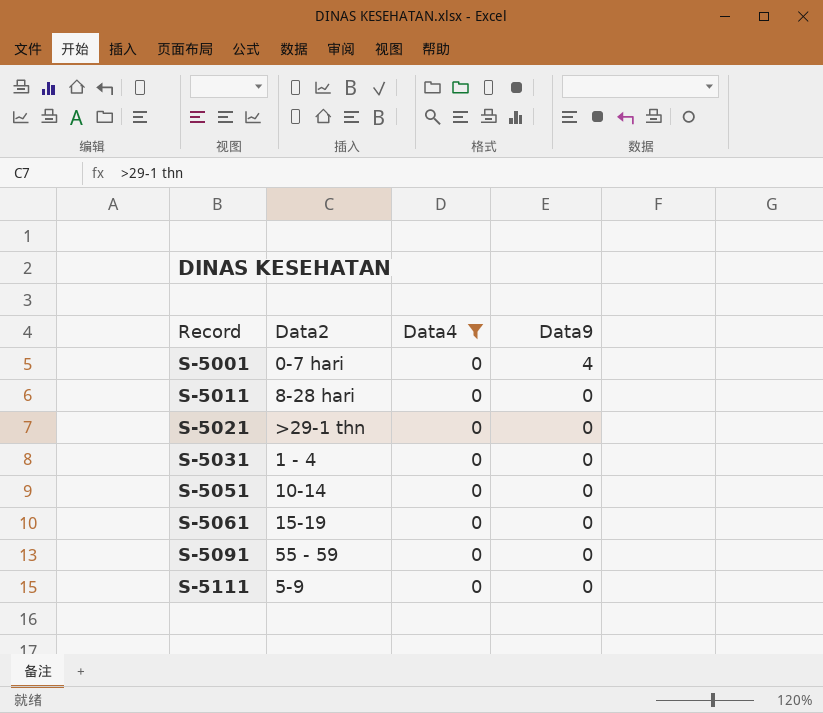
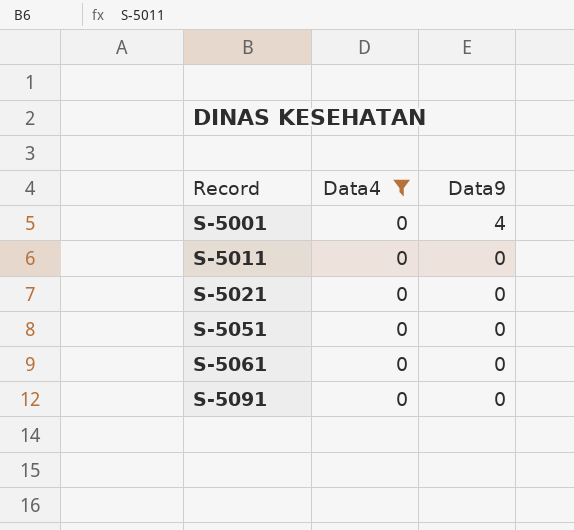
column Data2 | position: 2 -> none
row S-5031: 1 - 4 | 0 | 0 -> none
row S-5111: 5-9 | 0 | 0 -> none

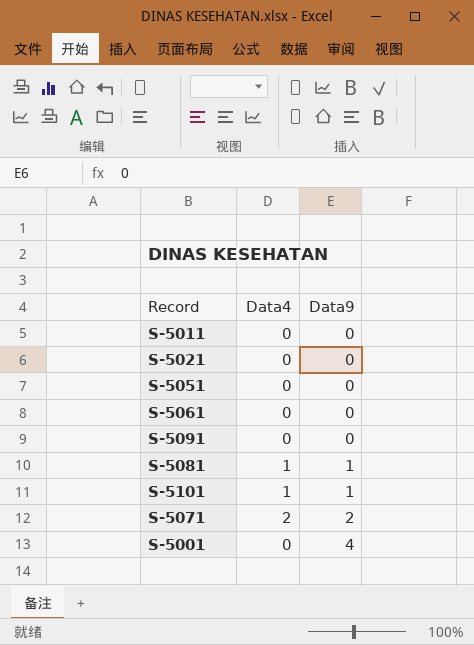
filter: Data4 = 0 -> none
row order: Record ascending -> Data9 ascending

